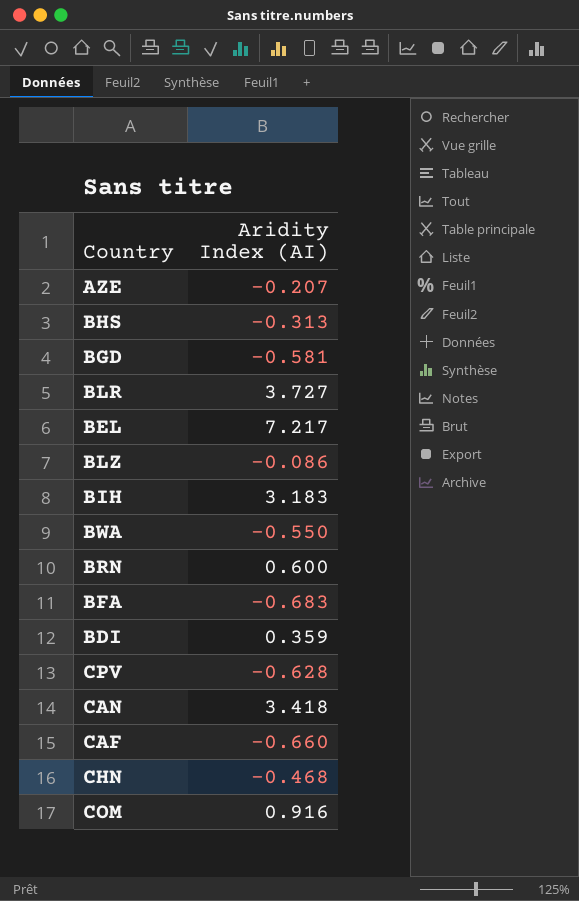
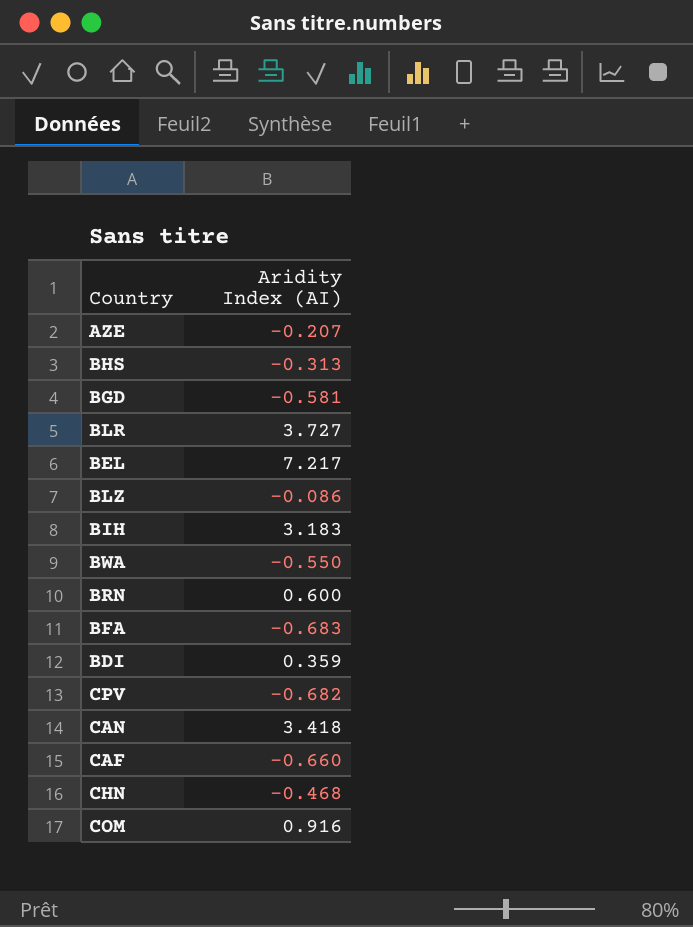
CPV | Aridity Index (AI): -0.628 -> -0.682

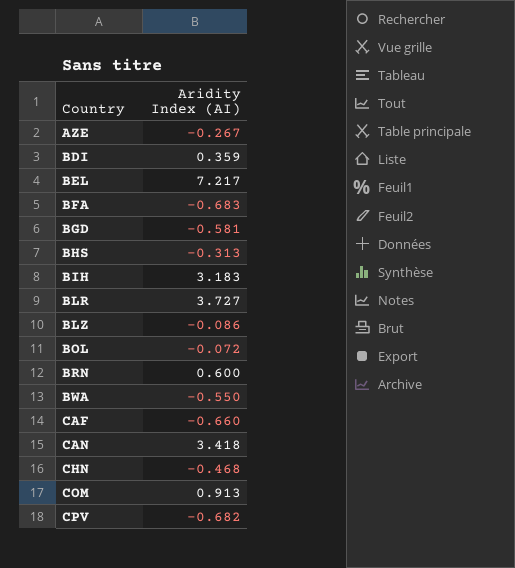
row order: none -> Country ascending
AZE | Aridity Index (AI): -0.207 -> -0.267
row BOL: none -> -0.072
COM | Aridity Index (AI): 0.916 -> 0.913

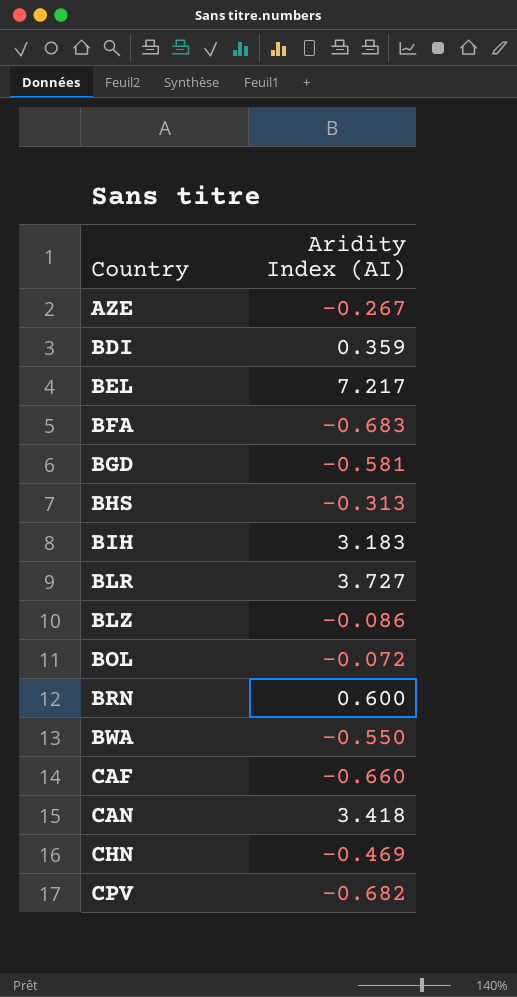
row COM: 0.913 -> none
CHN | Aridity Index (AI): -0.468 -> -0.469

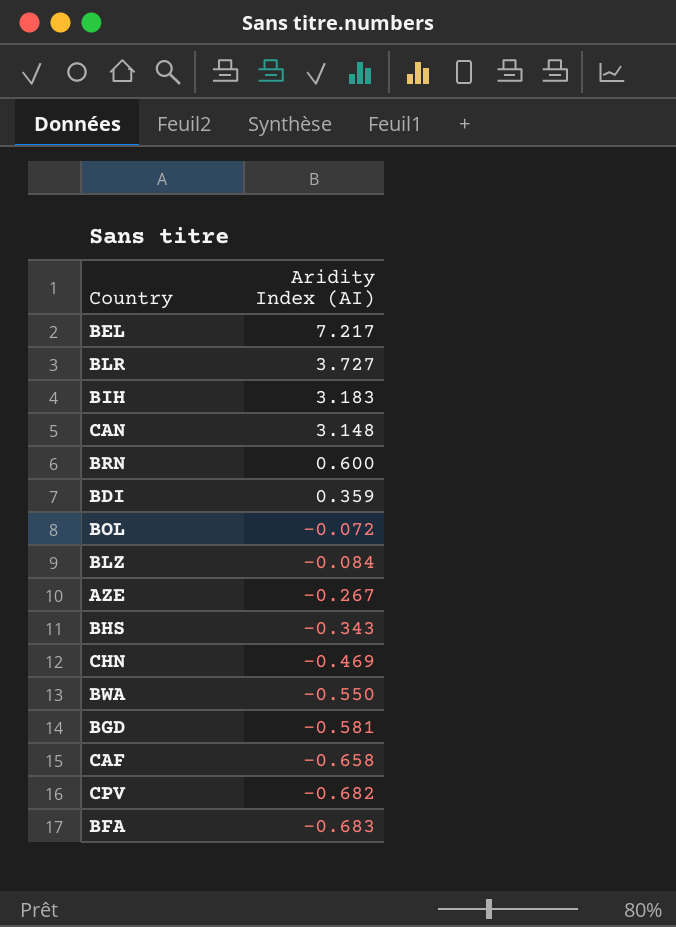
row order: Country ascending -> Aridity Index (AI) descending
CAN | Aridity Index (AI): 3.418 -> 3.148
BLZ | Aridity Index (AI): -0.086 -> -0.084
BHS | Aridity Index (AI): -0.313 -> -0.343
CAF | Aridity Index (AI): -0.660 -> -0.658

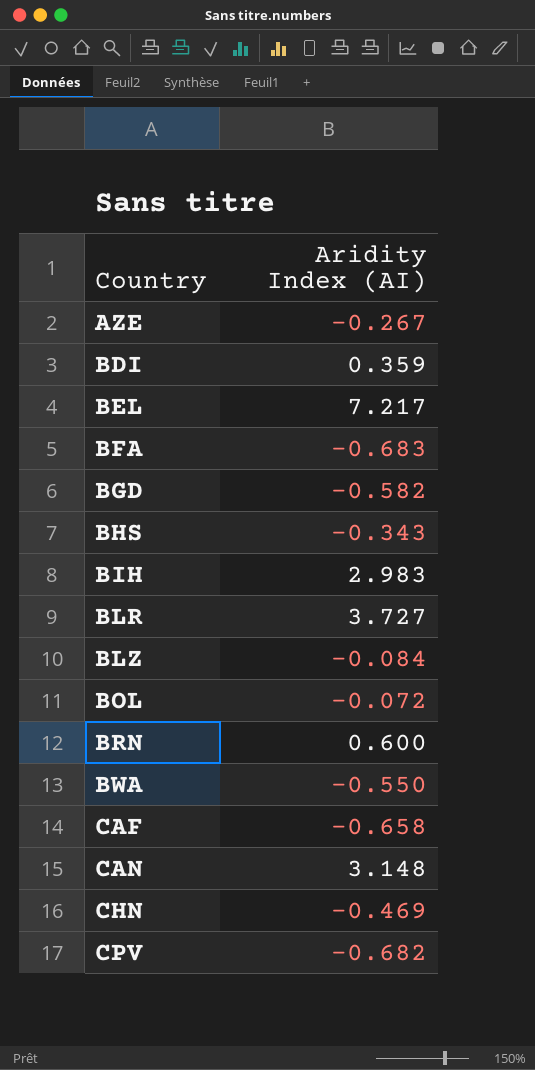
row order: Aridity Index (AI) descending -> Country ascending
BGD | Aridity Index (AI): -0.581 -> -0.582
BIH | Aridity Index (AI): 3.183 -> 2.983

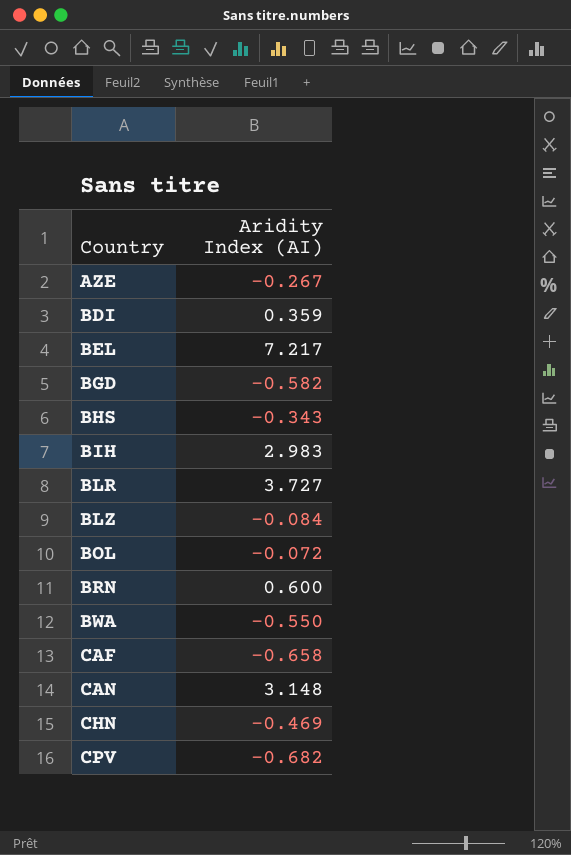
row BFA: -0.683 -> none

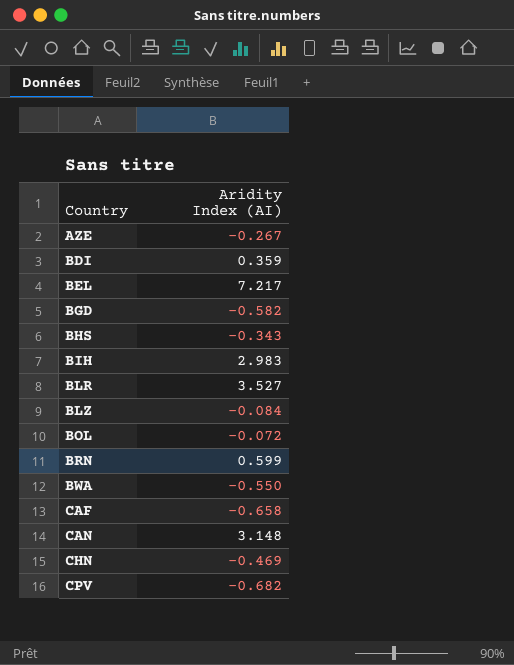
BLR | Aridity Index (AI): 3.727 -> 3.527
BRN | Aridity Index (AI): 0.600 -> 0.599

